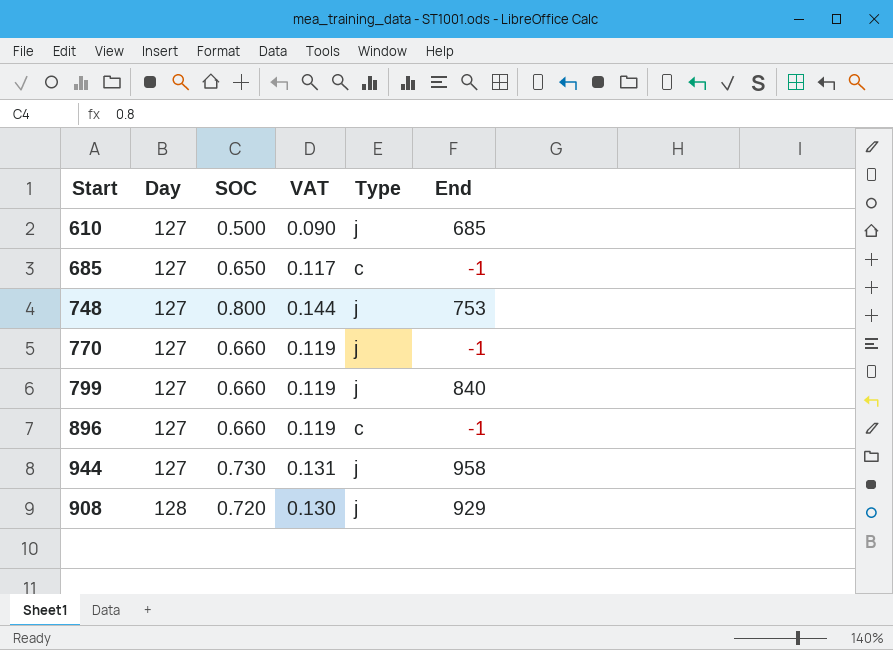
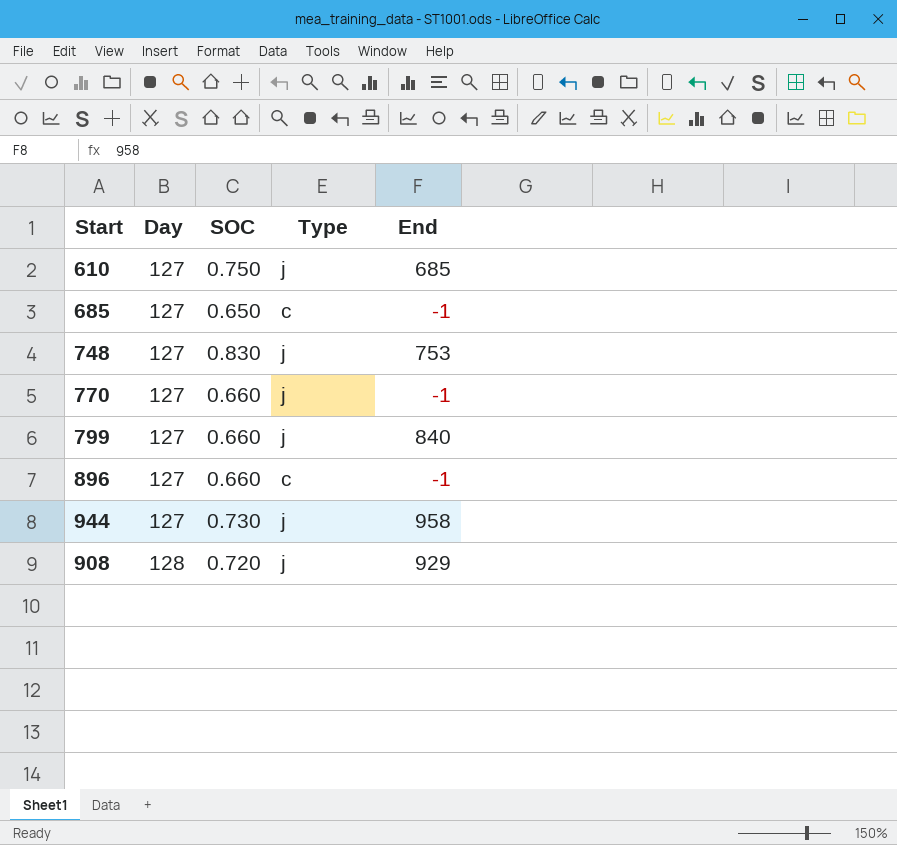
column VAT | formula: [SOC] * 0.18 -> none
610 | SOC: 0.500 -> 0.750
748 | SOC: 0.800 -> 0.830

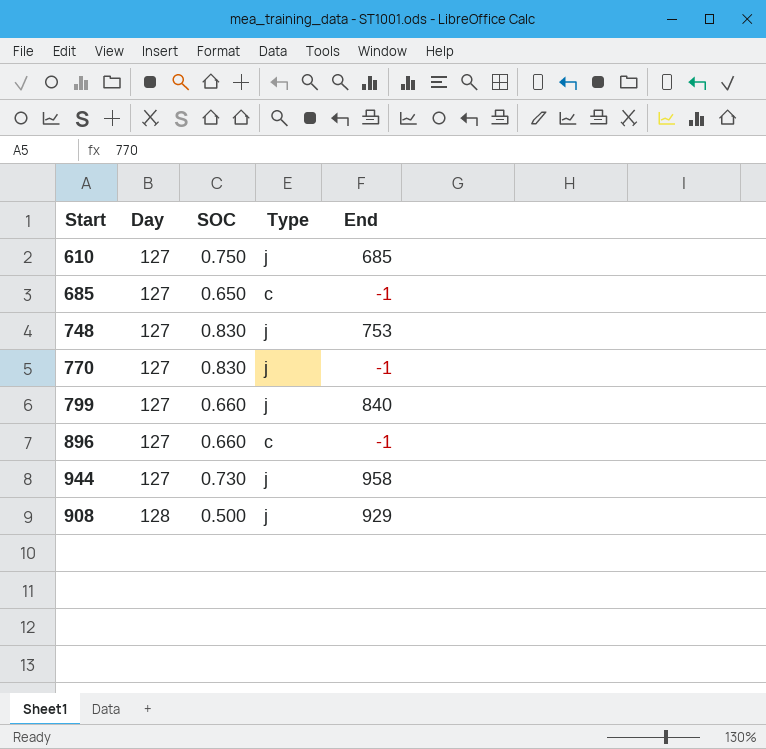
770 | SOC: 0.660 -> 0.830
908 | SOC: 0.720 -> 0.500

